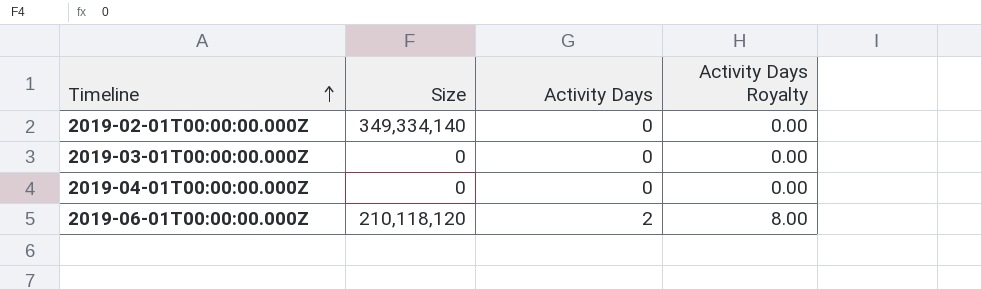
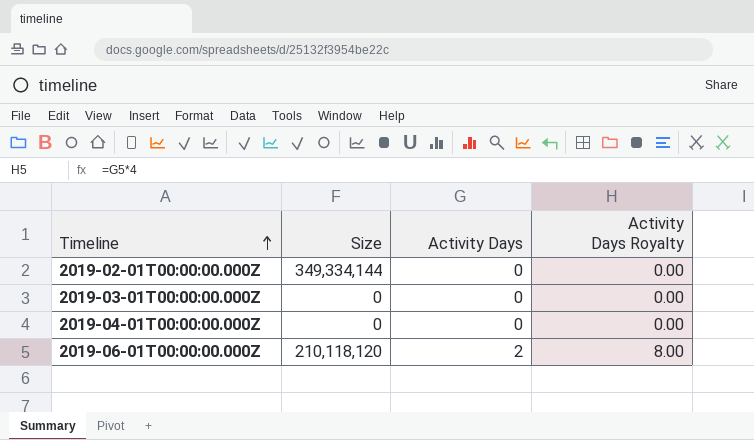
2019-02-01T00:00:00.000Z | Size: 349,334,140 -> 349,334,144

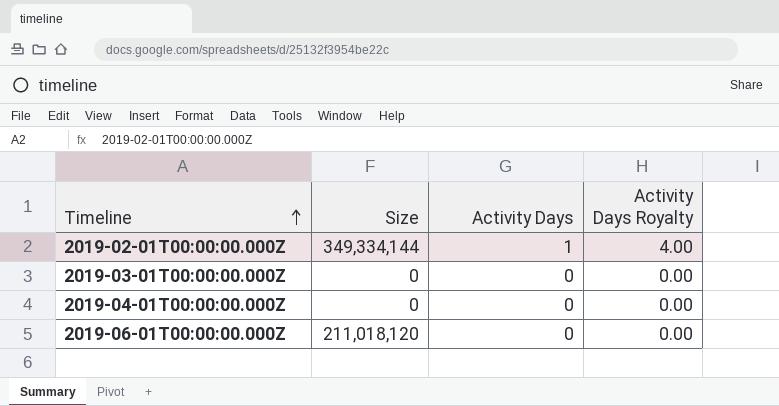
2019-02-01T00:00:00.000Z | Activity Days: 0 -> 1
2019-02-01T00:00:00.000Z | Activity Days Royalty: 0.00 -> 4.00
2019-06-01T00:00:00.000Z | Size: 210,118,120 -> 211,018,120
2019-06-01T00:00:00.000Z | Activity Days: 2 -> 0
2019-06-01T00:00:00.000Z | Activity Days Royalty: 8.00 -> 0.00

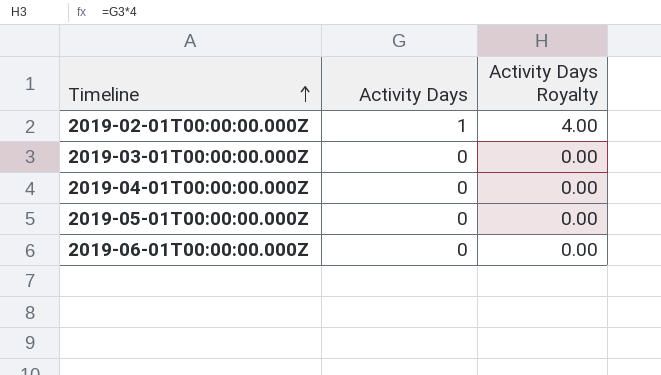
column Size | position: 2 -> none
row 2019-05-01T00:00:00.000Z: none -> 0 | 0.00

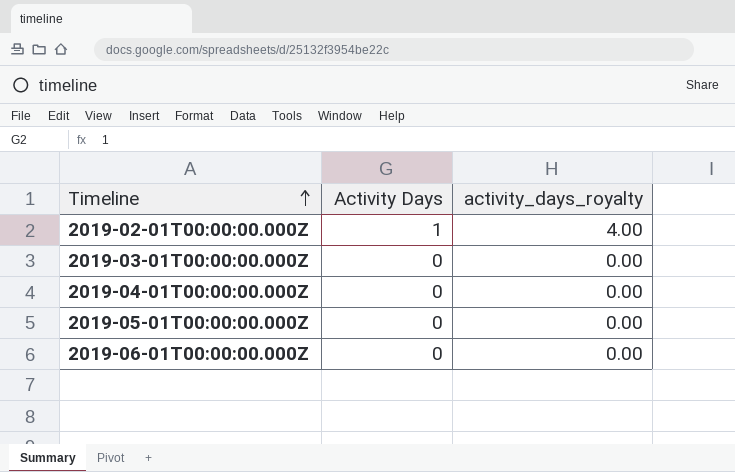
column name: Activity Days Royalty -> activity_days_royalty

